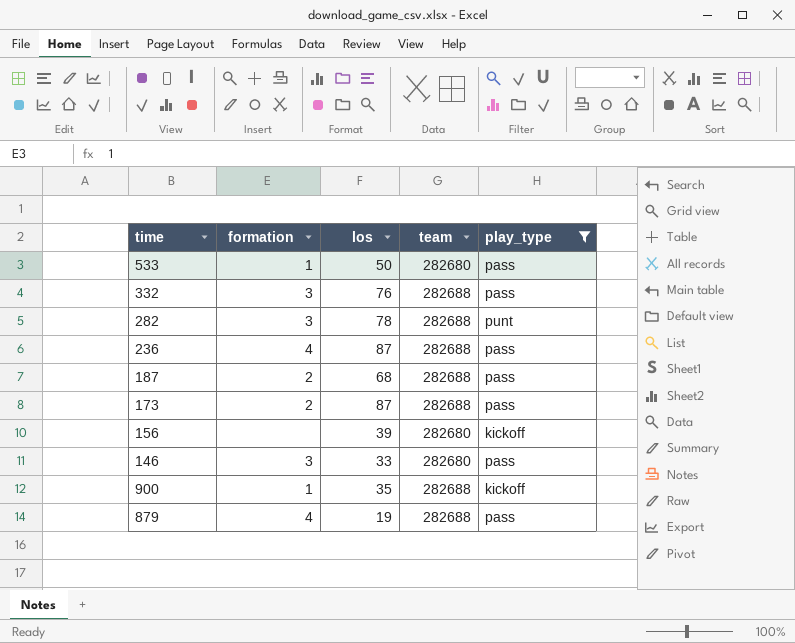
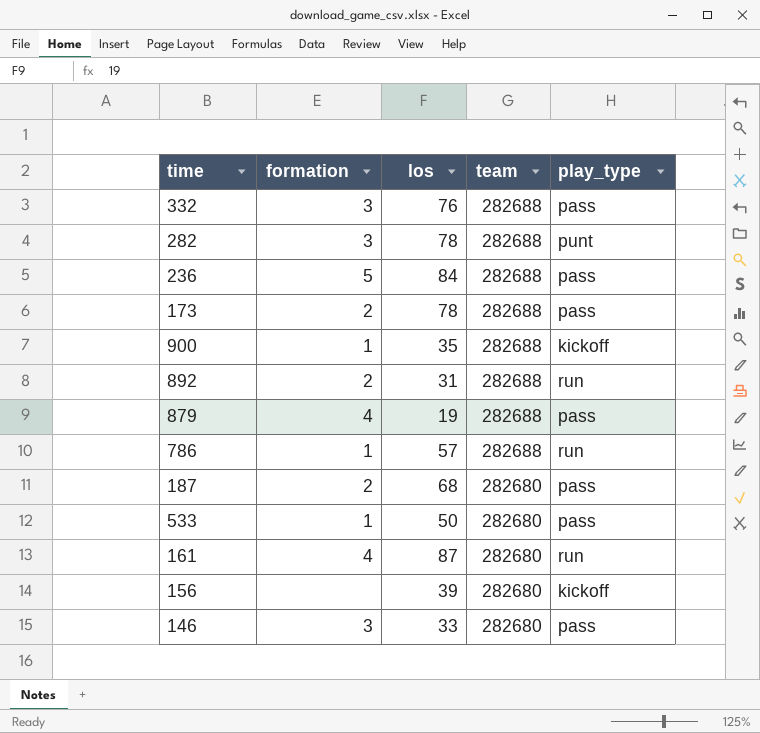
filter: play_type != run -> none
row order: none -> team descending
236 | formation: 4 -> 5
236 | los: 87 -> 84
173 | los: 87 -> 78
187 | team: 282688 -> 282680

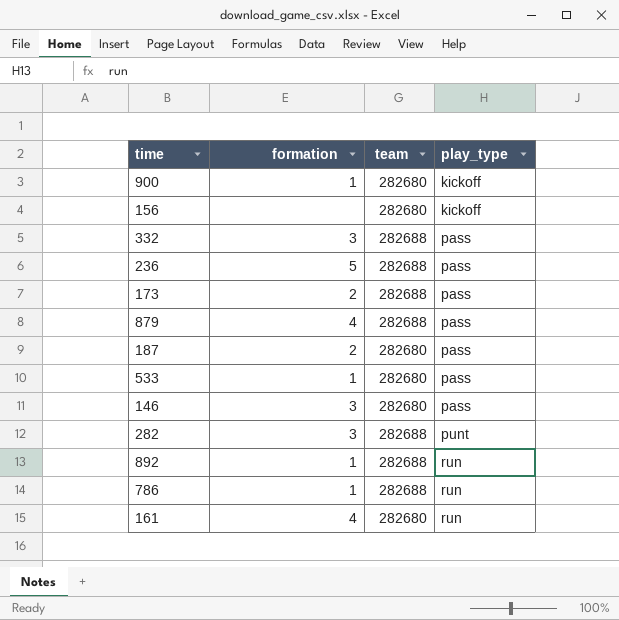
row order: team descending -> play_type ascending
column los | position: 3 -> none
900 | team: 282688 -> 282680
892 | formation: 2 -> 1

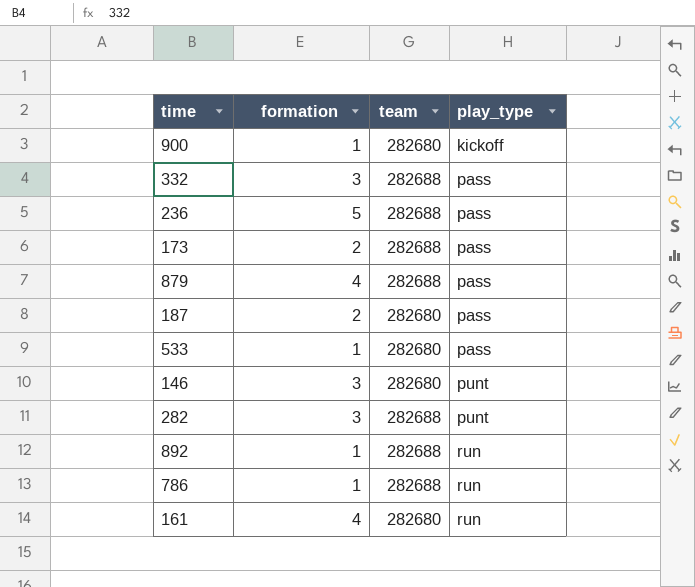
row 156: none | 282680 | kickoff -> none
146 | play_type: pass -> punt

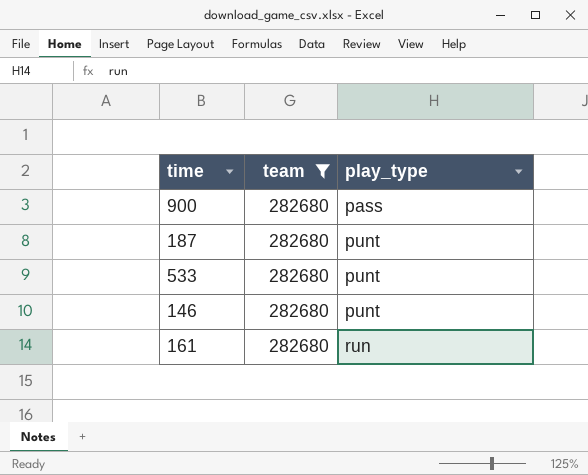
filter: none -> team = 282680
column formation | position: 2 -> none
900 | play_type: kickoff -> pass
187 | play_type: pass -> punt
533 | play_type: pass -> punt

